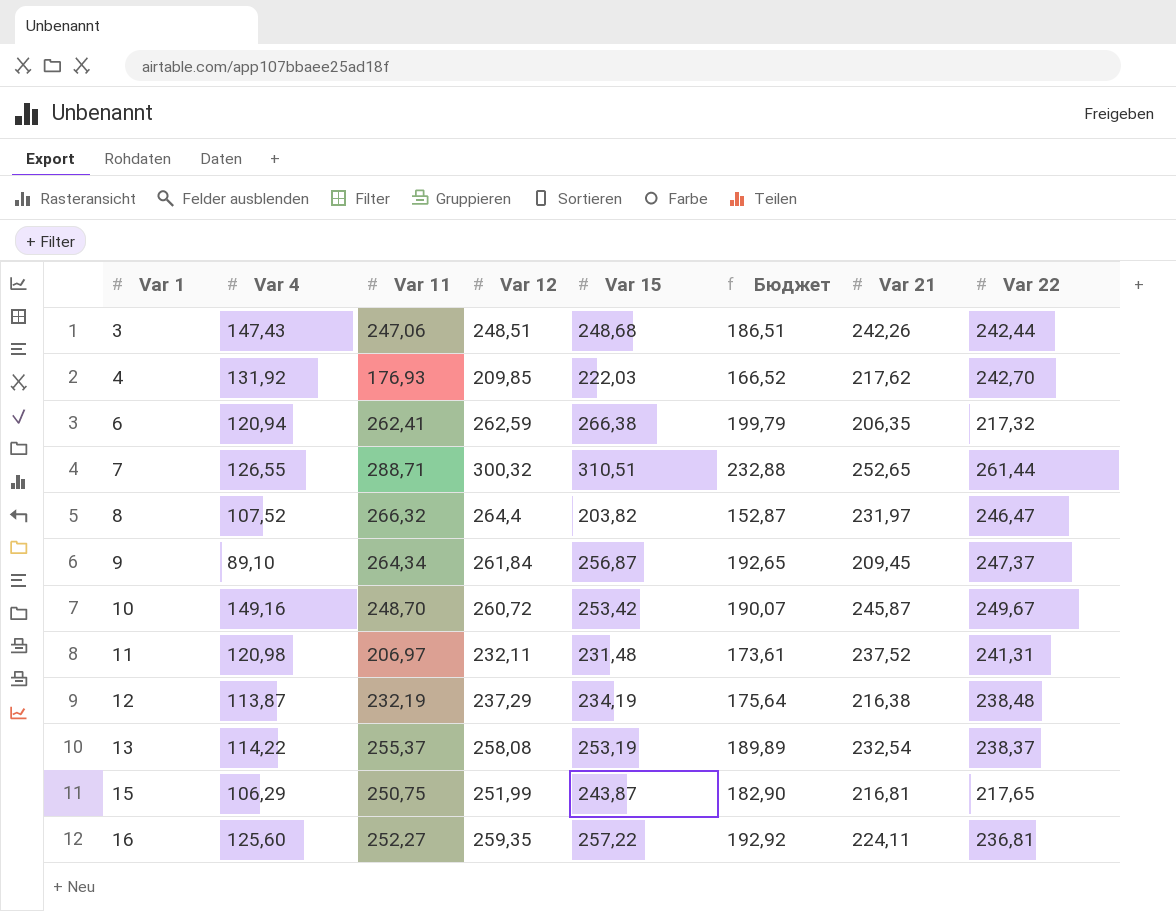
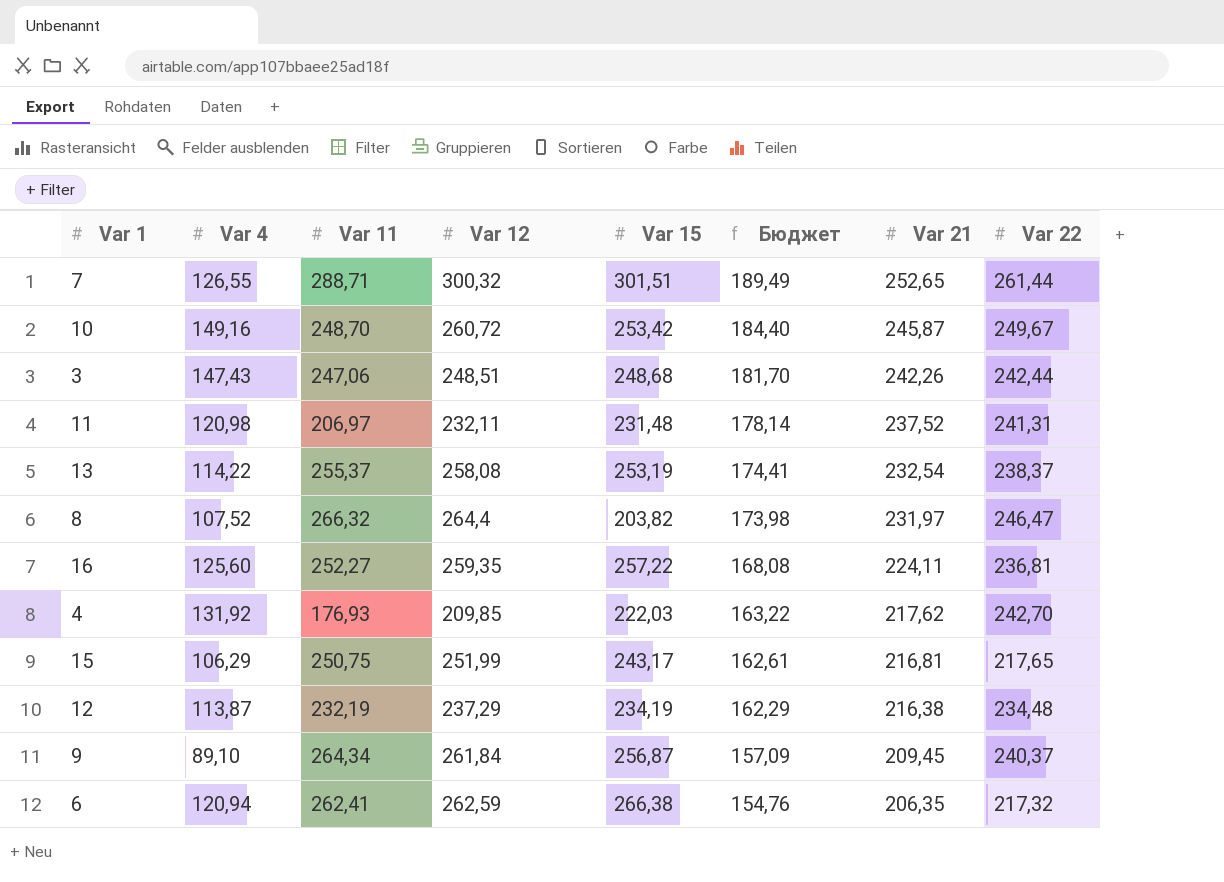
row order: Var 1 ascending -> Бюджет descending
column Бюджет | formula: [Var 15] * 0,75 -> [Var 21] * 0,75
7 | Var 15: 310,51 -> 301,51
15 | Var 15: 243,87 -> 243,17
12 | Var 22: 238,48 -> 234,48
9 | Var 22: 247,37 -> 240,37

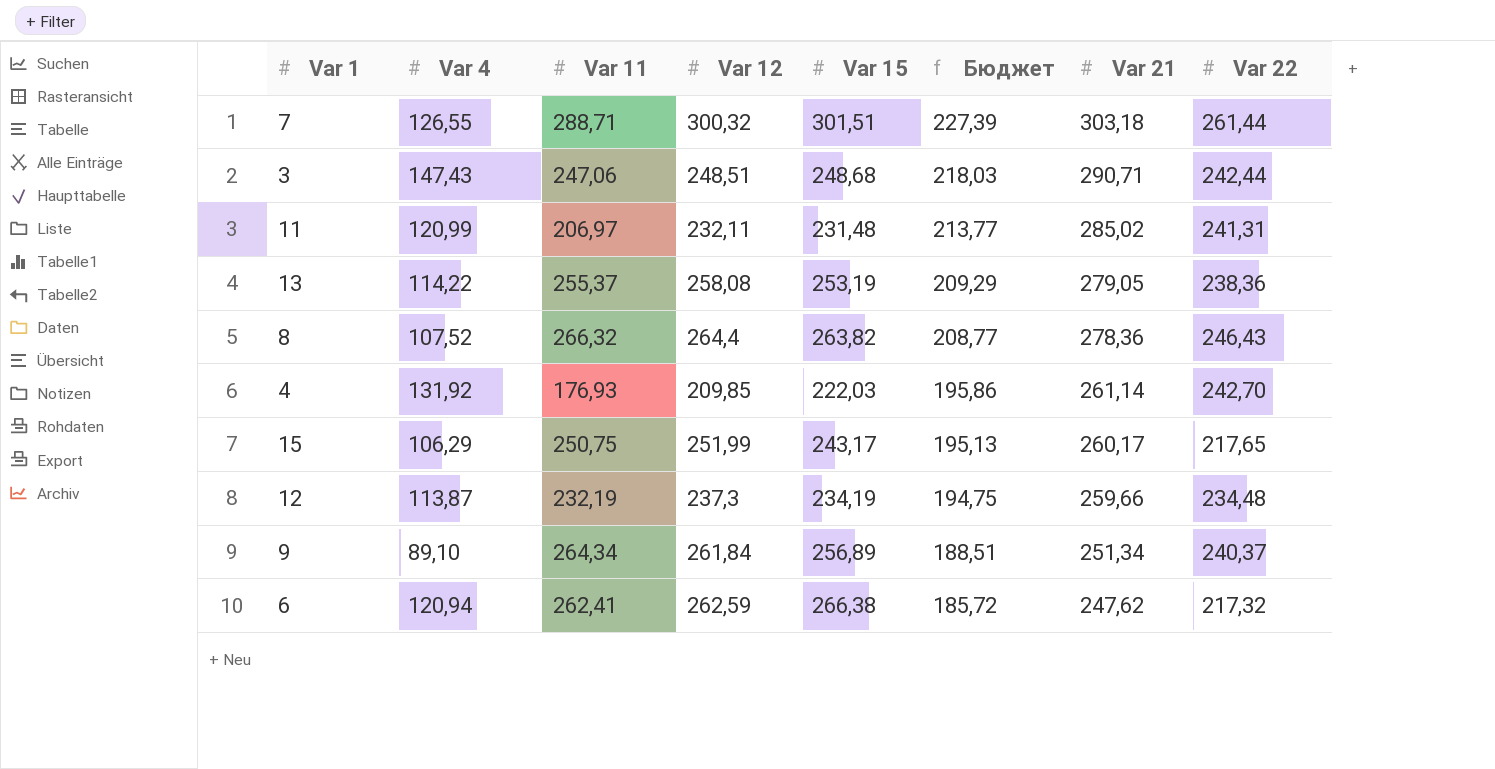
row 10: 149,16 | 248,70 | 260,72 | 253,42 | 184,40 | 245,87 | 249,67 -> none
row 16: 125,60 | 252,27 | 259,35 | 257,22 | 168,08 | 224,11 | 236,81 -> none
7 | Бюджет: 189,49 -> 227,39
7 | Var 21: 252,65 -> 303,18
3 | Бюджет: 181,70 -> 218,03
3 | Var 21: 242,26 -> 290,71
11 | Var 4: 120,98 -> 120,99
11 | Бюджет: 178,14 -> 213,77
11 | Var 21: 237,52 -> 285,02
13 | Бюджет: 174,41 -> 209,29
13 | Var 21: 232,54 -> 279,05
13 | Var 22: 238,37 -> 238,36
8 | Var 15: 203,82 -> 263,82
8 | Бюджет: 173,98 -> 208,77
8 | Var 21: 231,97 -> 278,36
8 | Var 22: 246,47 -> 246,43
4 | Бюджет: 163,22 -> 195,86
4 | Var 21: 217,62 -> 261,14
15 | Бюджет: 162,61 -> 195,13
15 | Var 21: 216,81 -> 260,17
12 | Var 12: 237,29 -> 237,3
12 | Бюджет: 162,29 -> 194,75
12 | Var 21: 216,38 -> 259,66
9 | Var 15: 256,87 -> 256,89
9 | Бюджет: 157,09 -> 188,51
9 | Var 21: 209,45 -> 251,34
6 | Бюджет: 154,76 -> 185,72
6 | Var 21: 206,35 -> 247,62

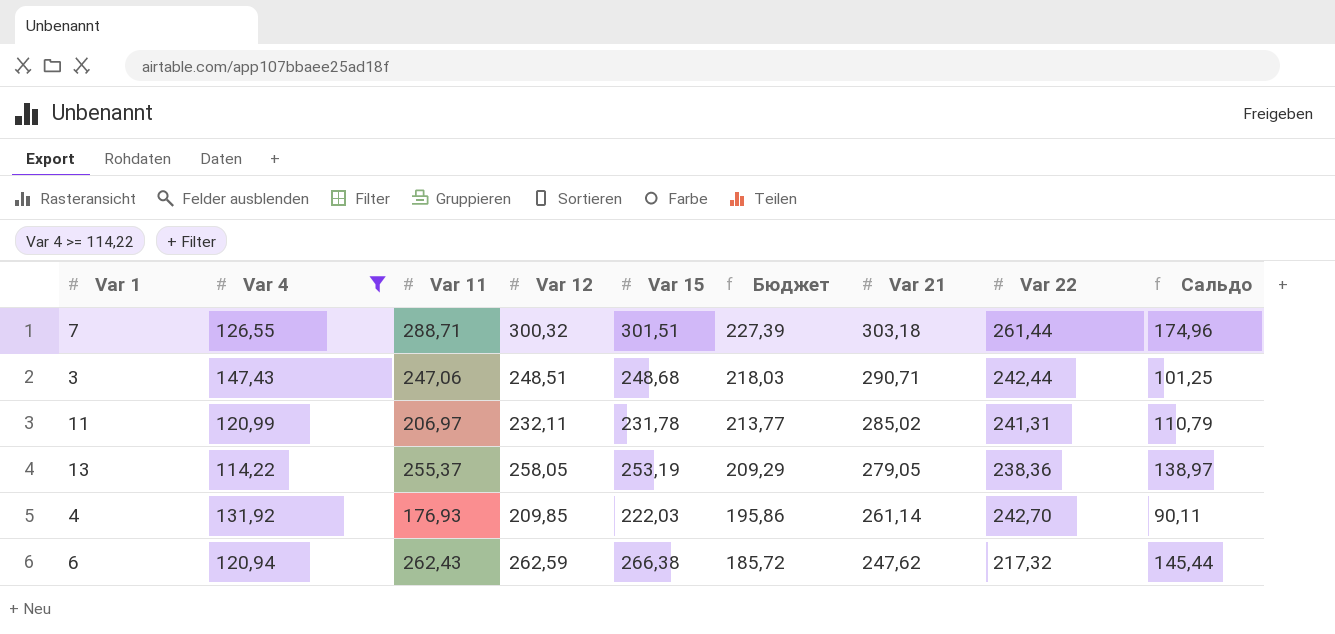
filter: none -> Var 4 >= 114,22
column Сальдо | formula: none -> [Var 15] - [Var 4]
11 | Var 15: 231,48 -> 231,78
13 | Var 12: 258,08 -> 258,05
6 | Var 11: 262,41 -> 262,43

